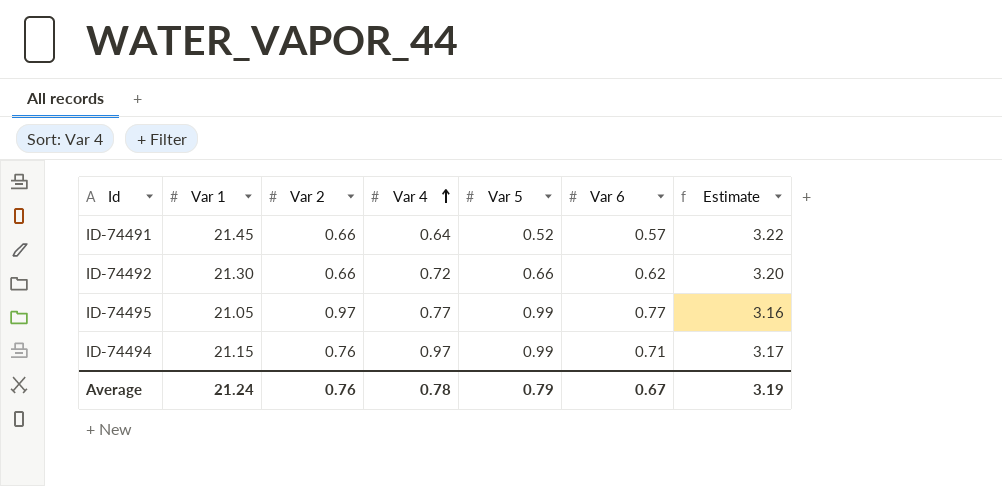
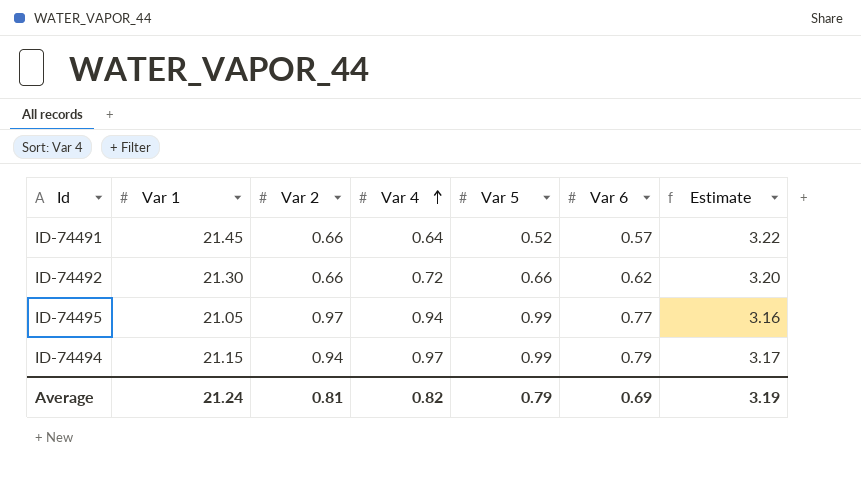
ID-74495 | Var 4: 0.77 -> 0.94
ID-74494 | Var 2: 0.76 -> 0.94
ID-74494 | Var 6: 0.71 -> 0.79
Average | Var 2: 0.76 -> 0.81
Average | Var 4: 0.78 -> 0.82
Average | Var 6: 0.67 -> 0.69

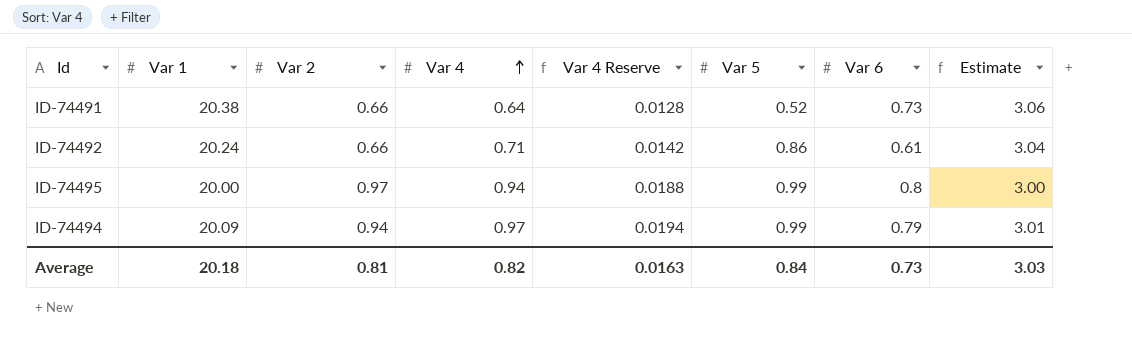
column Var 4 Reserve | formula: none -> [Var 4] * 0.02
ID-74491 | Var 1: 21.45 -> 20.38
ID-74491 | Var 6: 0.57 -> 0.73
ID-74491 | Estimate: 3.22 -> 3.06
ID-74492 | Var 1: 21.30 -> 20.24
ID-74492 | Var 4: 0.72 -> 0.71
ID-74492 | Var 5: 0.66 -> 0.86
ID-74492 | Var 6: 0.62 -> 0.61
ID-74492 | Estimate: 3.20 -> 3.04
ID-74495 | Var 1: 21.05 -> 20.00
ID-74495 | Var 6: 0.77 -> 0.8
ID-74495 | Estimate: 3.16 -> 3.00
ID-74494 | Var 1: 21.15 -> 20.09
ID-74494 | Estimate: 3.17 -> 3.01
Average | Var 1: 21.24 -> 20.18
Average | Var 5: 0.79 -> 0.84
Average | Var 6: 0.69 -> 0.73
Average | Estimate: 3.19 -> 3.03

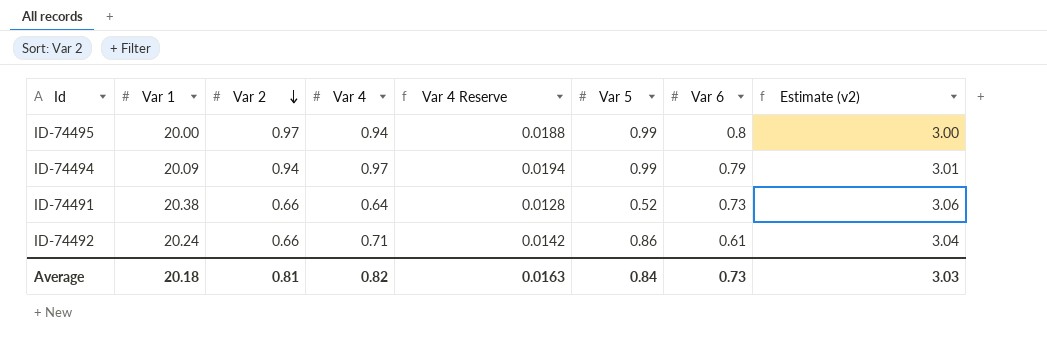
row order: Var 4 ascending -> Var 2 descending
column name: Estimate -> Estimate (v2)

